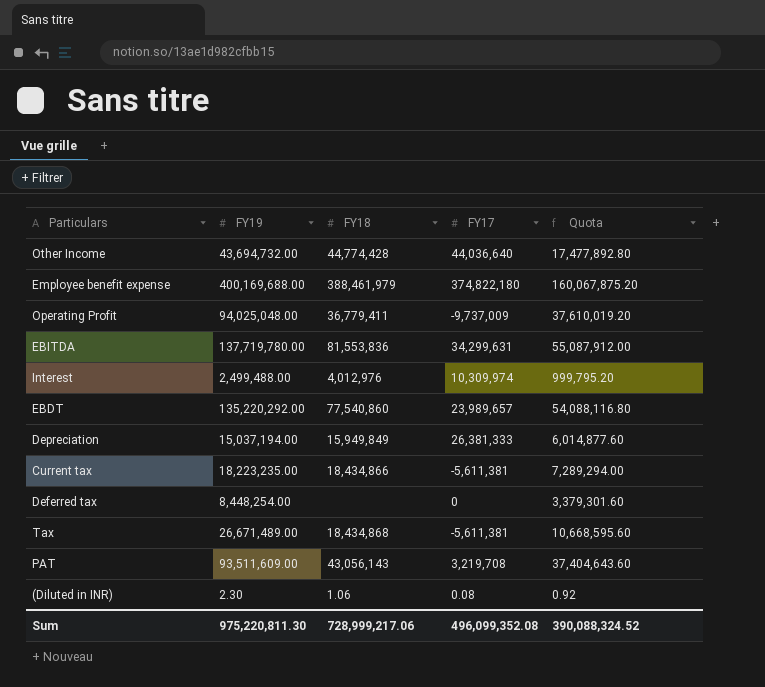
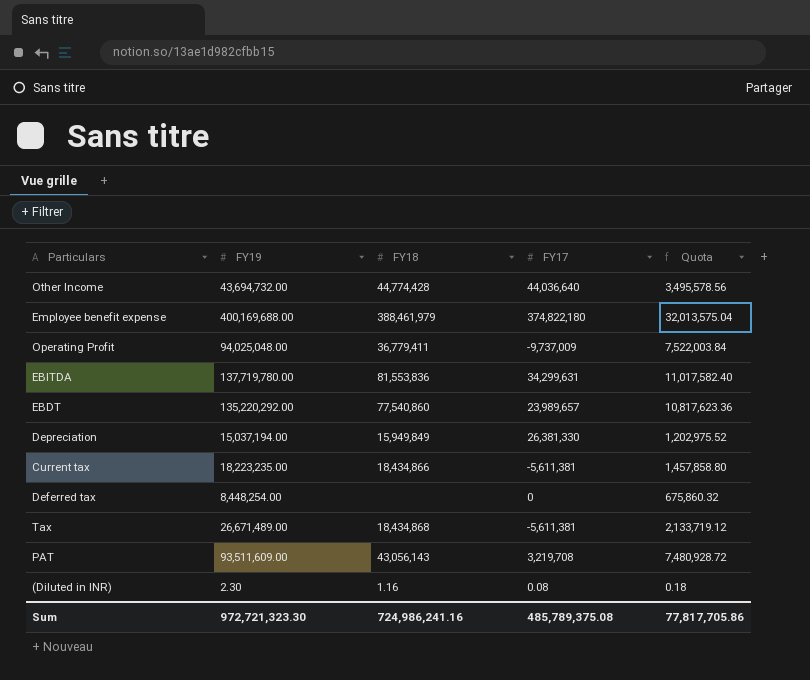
column Quota | formula: [FY19] * 0.4 -> [FY19] * 0.08
row Interest: 2,499,488.00 | 4,012,976 | 10,309,974 | 999,795.20 -> none
Depreciation | FY17: 26,381,333 -> 26,381,330
(Diluted in INR) | FY18: 1.06 -> 1.16
Sum | FY19: 975,220,811.30 -> 972,721,323.30
Sum | FY18: 728,999,217.06 -> 724,986,241.16
Sum | FY17: 496,099,352.08 -> 485,789,375.08
Sum | Quota: 390,088,324.52 -> 77,817,705.86

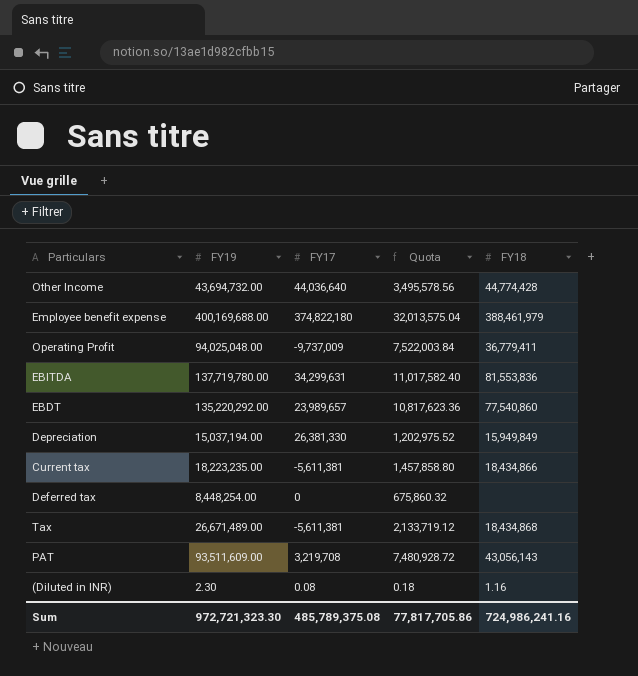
column FY18 | position: 3 -> 5

